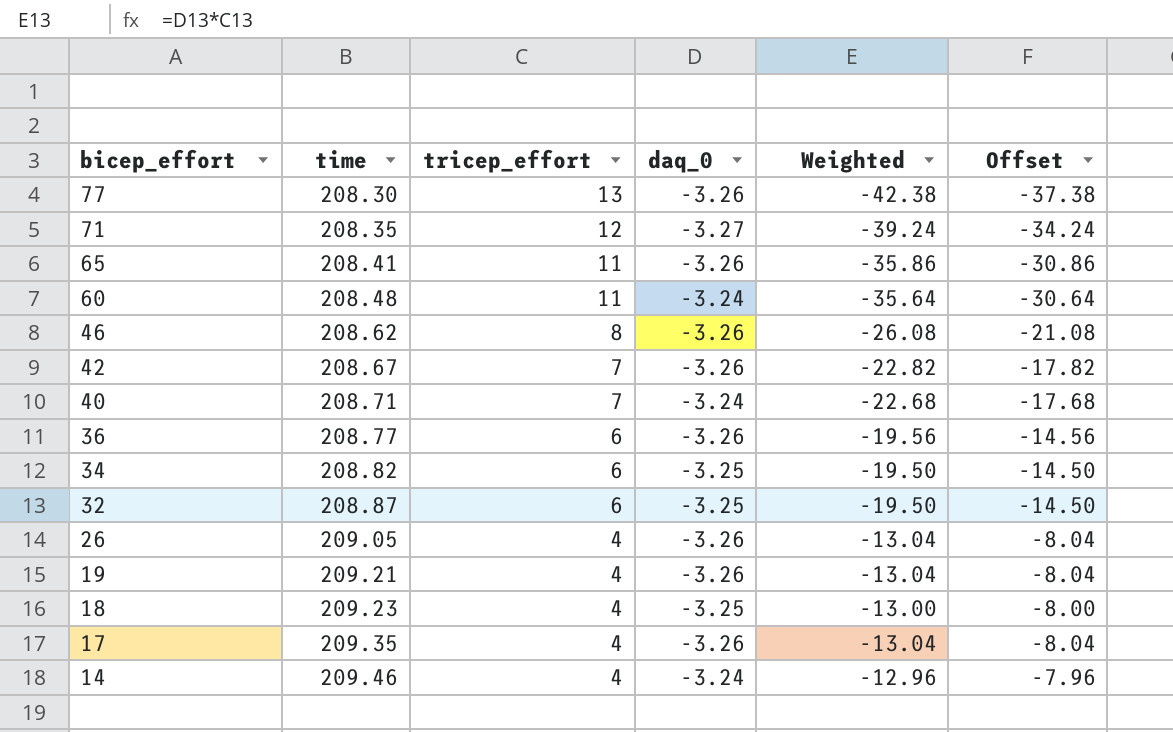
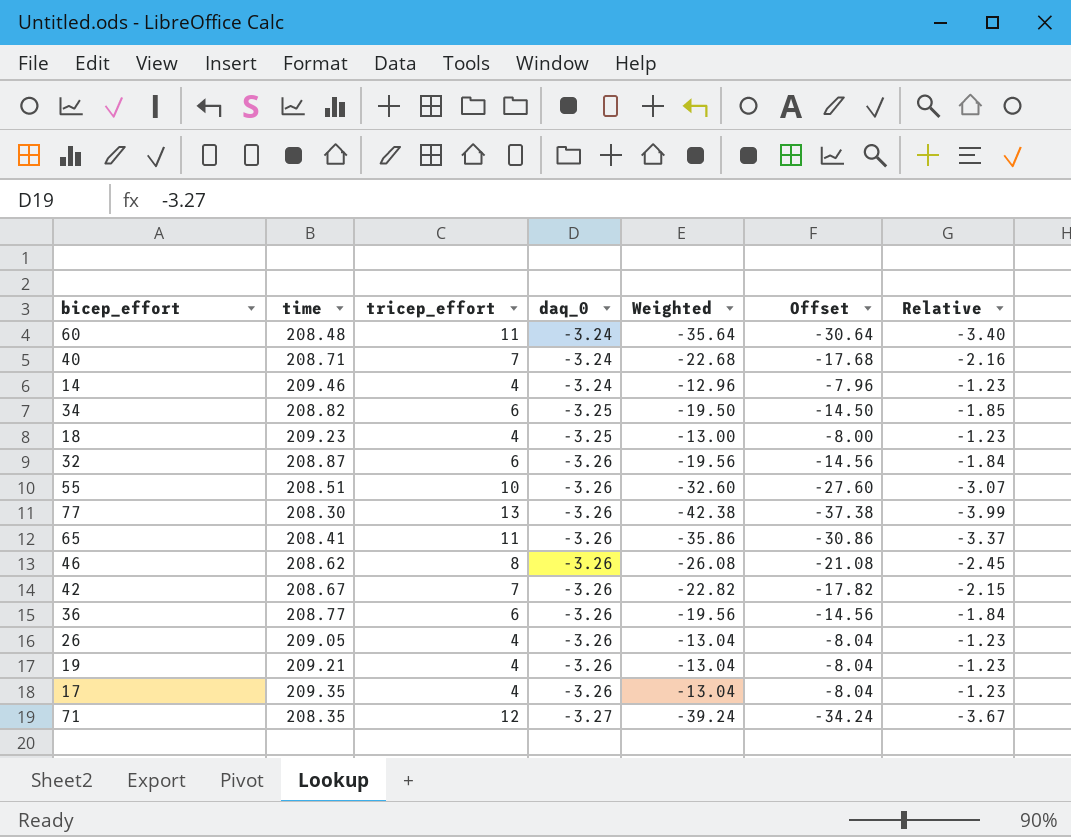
row order: bicep_effort descending -> daq_0 descending
column Relative | formula: none -> [tricep_effort] / [daq_0]
32 | daq_0: -3.25 -> -3.26
32 | Weighted: -19.50 -> -19.56
32 | Offset: -14.50 -> -14.56
row 55: none -> 208.51 | 10 | -3.26 | -32.60 | -27.60 | -3.07

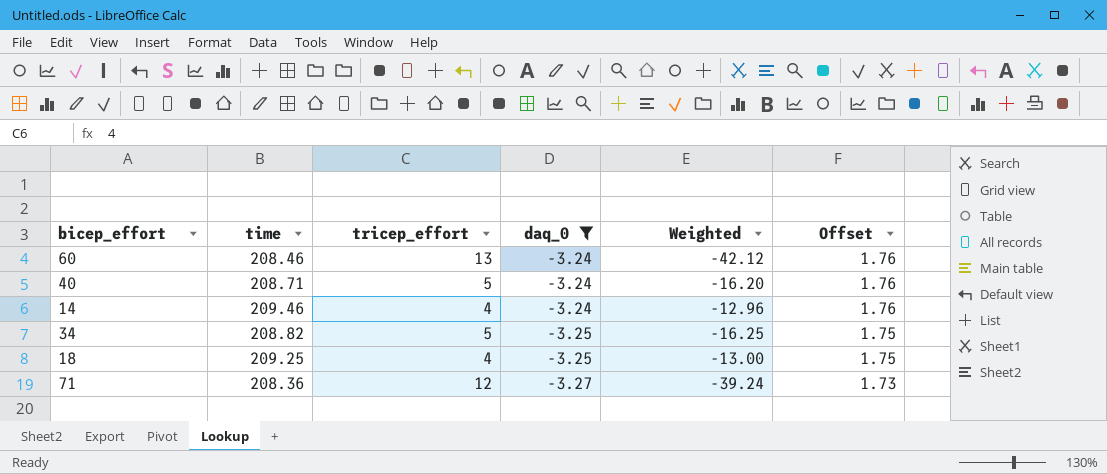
filter: none -> daq_0 != -3.26
column Relative | formula: [tricep_effort] / [daq_0] -> none
column Offset | formula: [Weighted] + 5 -> [daq_0] + 5
60 | time: 208.48 -> 208.46
60 | tricep_effort: 11 -> 13
60 | Weighted: -35.64 -> -42.12
40 | tricep_effort: 7 -> 5
40 | Weighted: -22.68 -> -16.20
34 | tricep_effort: 6 -> 5
34 | Weighted: -19.50 -> -16.25
18 | time: 209.23 -> 209.25
71 | time: 208.35 -> 208.36

